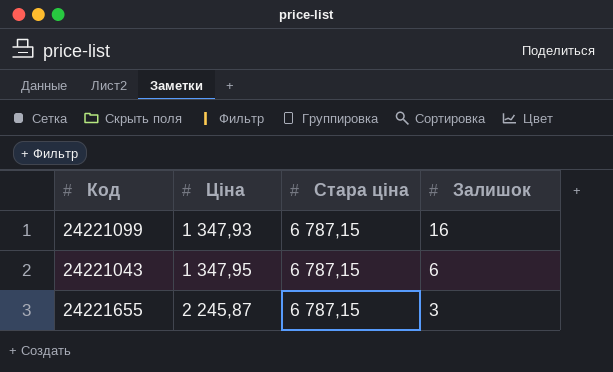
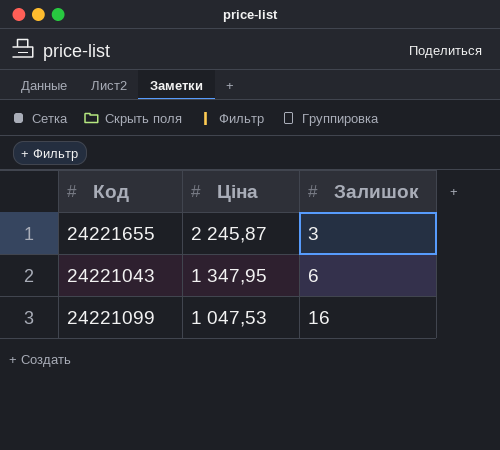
row order: Ціна ascending -> Ціна descending
column Стара ціна | position: 3 -> none
24221099 | Ціна: 1 347,93 -> 1 047,53

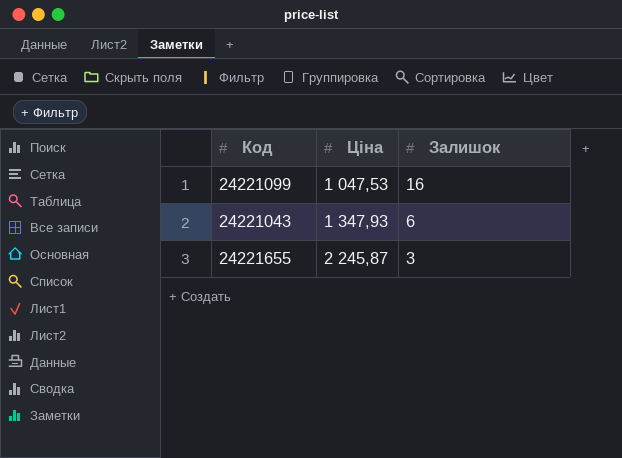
row order: Ціна descending -> Ціна ascending
24221043 | Ціна: 1 347,95 -> 1 347,93

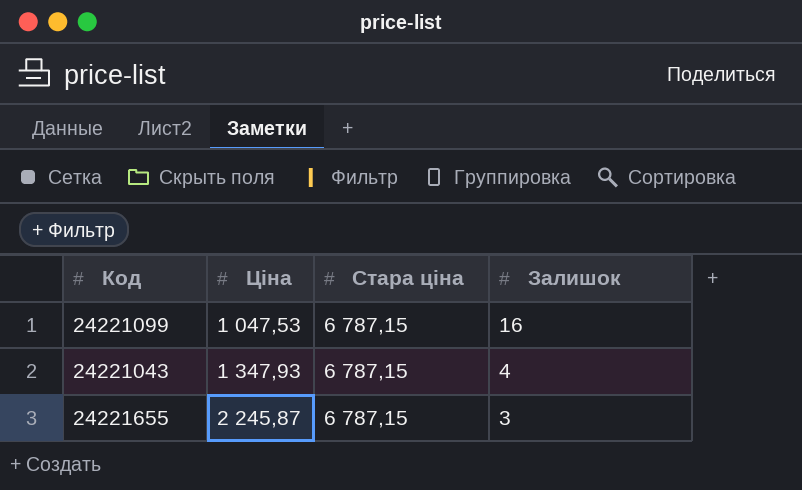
column Стара ціна | position: none -> 3
24221043 | Залишок: 6 -> 4

